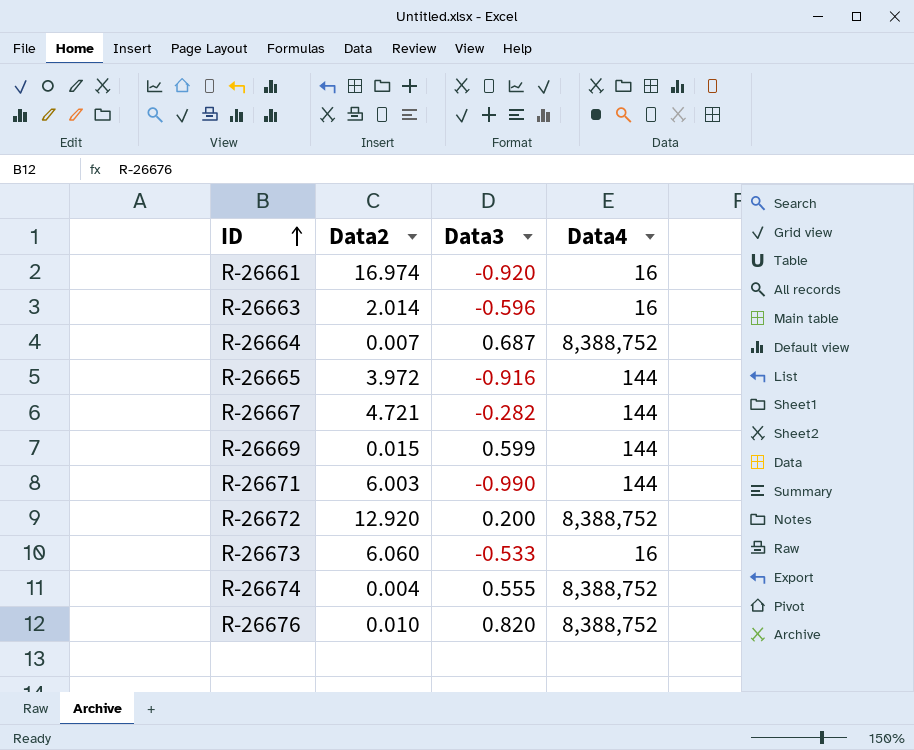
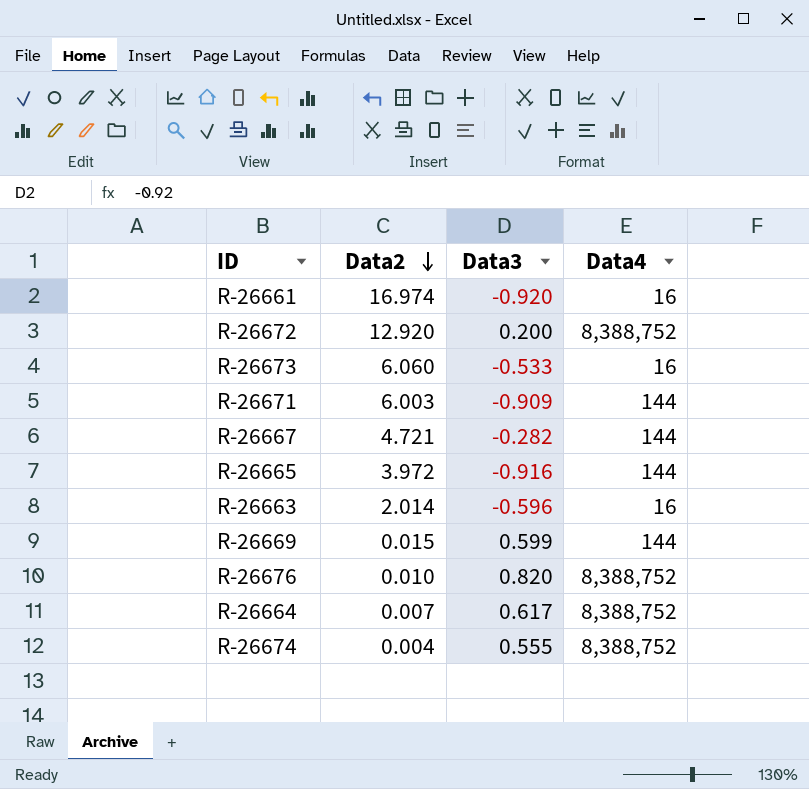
row order: ID ascending -> Data2 descending
R-26671 | Data3: -0.990 -> -0.909
R-26664 | Data3: 0.687 -> 0.617

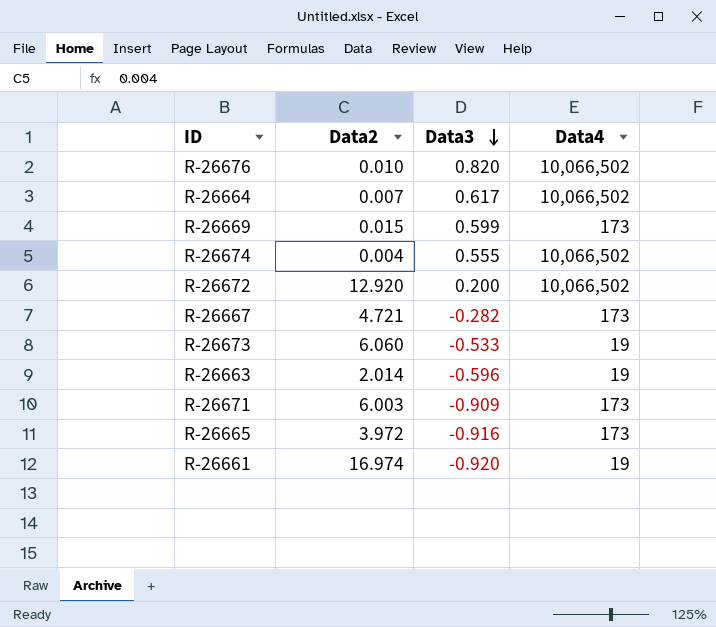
row order: Data2 descending -> Data3 descending
R-26676 | Data4: 8,388,752 -> 10,066,502
R-26664 | Data4: 8,388,752 -> 10,066,502
R-26669 | Data4: 144 -> 173
R-26674 | Data4: 8,388,752 -> 10,066,502
R-26672 | Data4: 8,388,752 -> 10,066,502
R-26667 | Data4: 144 -> 173
R-26673 | Data4: 16 -> 19
R-26663 | Data4: 16 -> 19
R-26671 | Data4: 144 -> 173
R-26665 | Data4: 144 -> 173
R-26661 | Data4: 16 -> 19

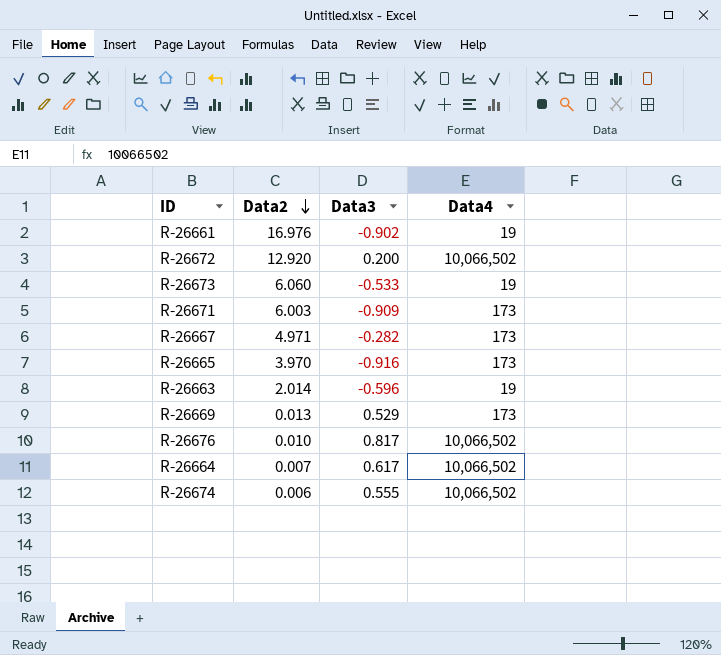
row order: Data3 descending -> Data2 descending
R-26661 | Data2: 16.974 -> 16.976
R-26661 | Data3: -0.920 -> -0.902
R-26667 | Data2: 4.721 -> 4.971
R-26665 | Data2: 3.972 -> 3.970
R-26669 | Data2: 0.015 -> 0.013
R-26669 | Data3: 0.599 -> 0.529
R-26676 | Data3: 0.820 -> 0.817
R-26674 | Data2: 0.004 -> 0.006

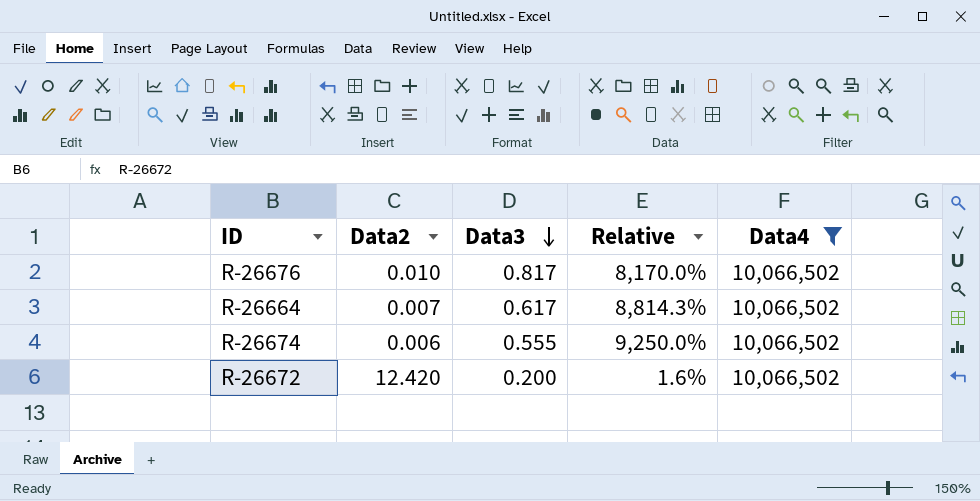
filter: none -> Data4 = 10,066,502
row order: Data2 descending -> Data3 descending
column Relative | formula: none -> [Data3] / [Data2]
R-26672 | Data2: 12.920 -> 12.420

